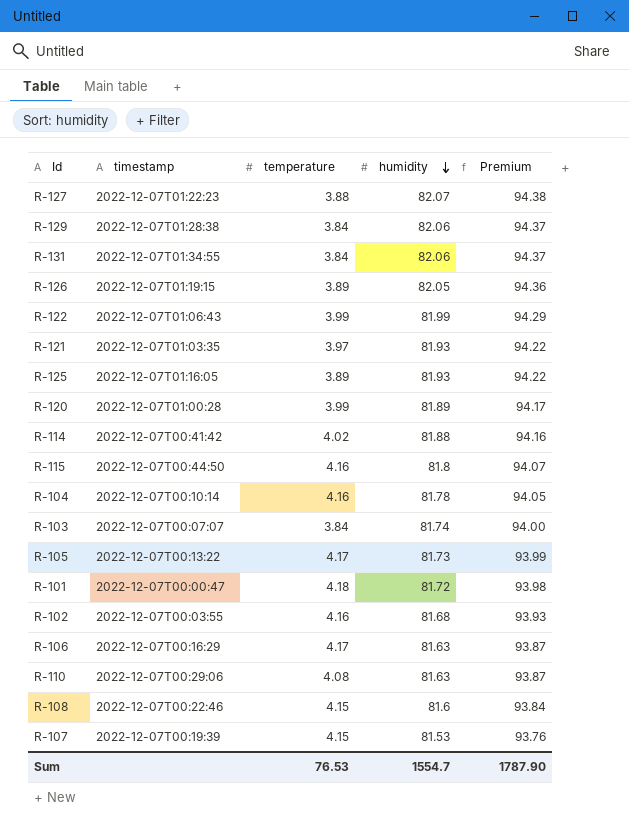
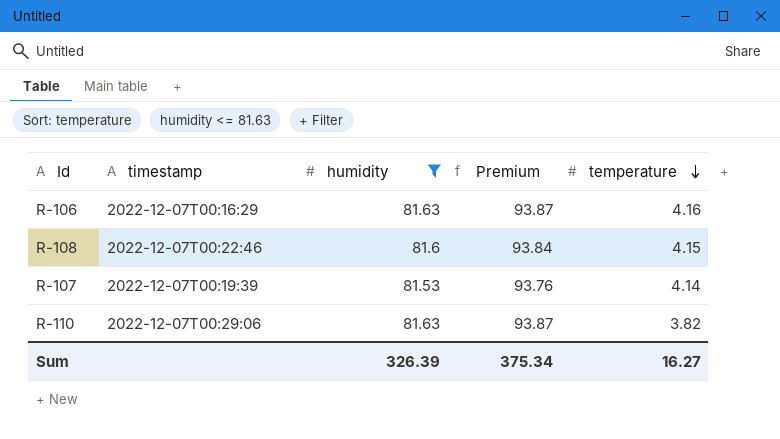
filter: none -> humidity <= 81.63
row order: humidity descending -> temperature descending
column temperature | position: 3 -> 5
R-106 | temperature: 4.17 -> 4.16
R-107 | temperature: 4.15 -> 4.14
R-110 | temperature: 4.08 -> 3.82
Sum | humidity: 1554.7 -> 326.39
Sum | Premium: 1787.90 -> 375.34
Sum | temperature: 76.53 -> 16.27

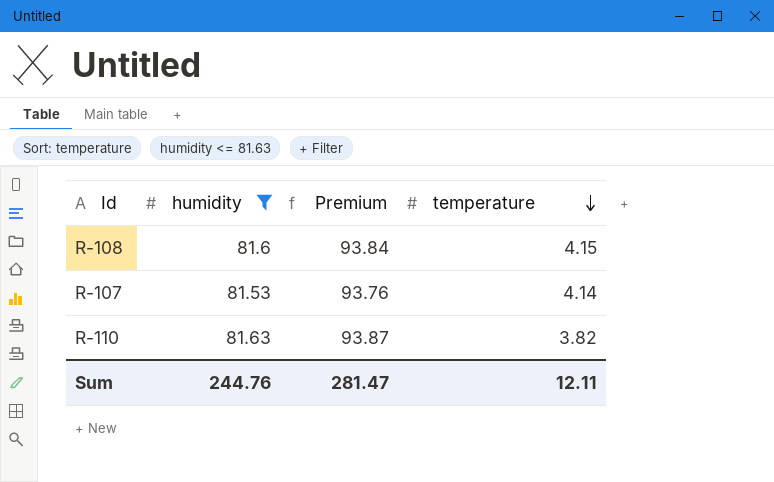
column timestamp | position: 2 -> none
row R-106: 2022-12-07T00:16:29 | 81.63 | 93.87 | 4.16 -> none
Sum | humidity: 326.39 -> 244.76
Sum | Premium: 375.34 -> 281.47
Sum | temperature: 16.27 -> 12.11

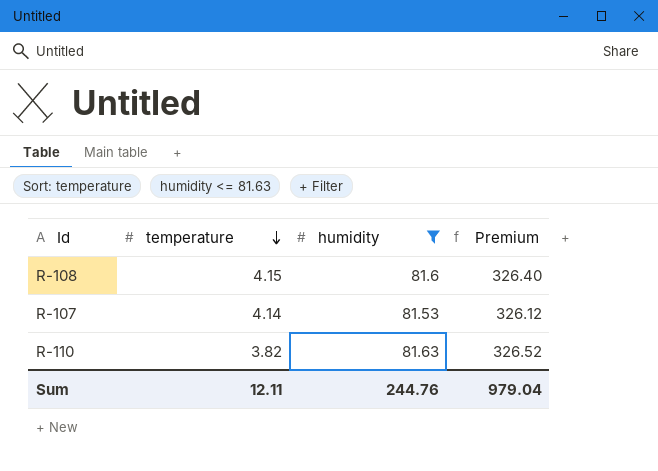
column temperature | position: 4 -> 2
column Premium | formula: [humidity] * 1.15 -> [humidity] * 4
Sum | Premium: 281.47 -> 979.04

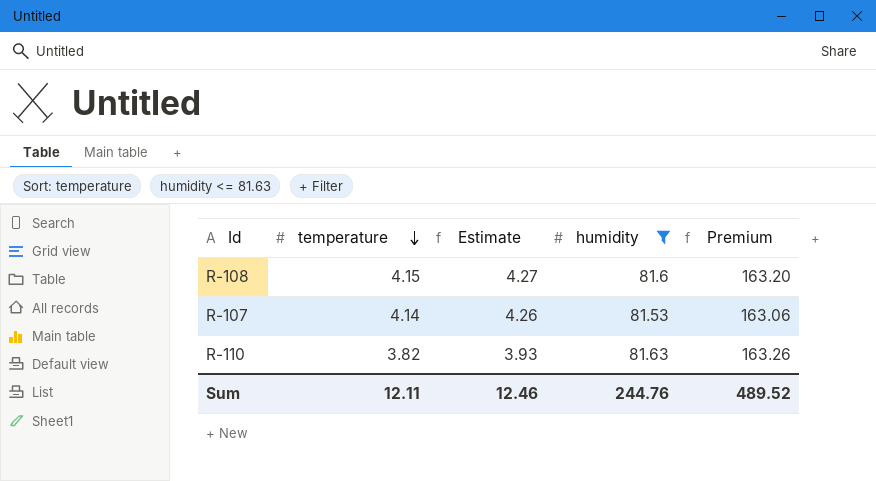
column Estimate | formula: none -> [temperature] * 1.03
column Premium | formula: [humidity] * 4 -> [humidity] * 2
Sum | Premium: 979.04 -> 489.52

